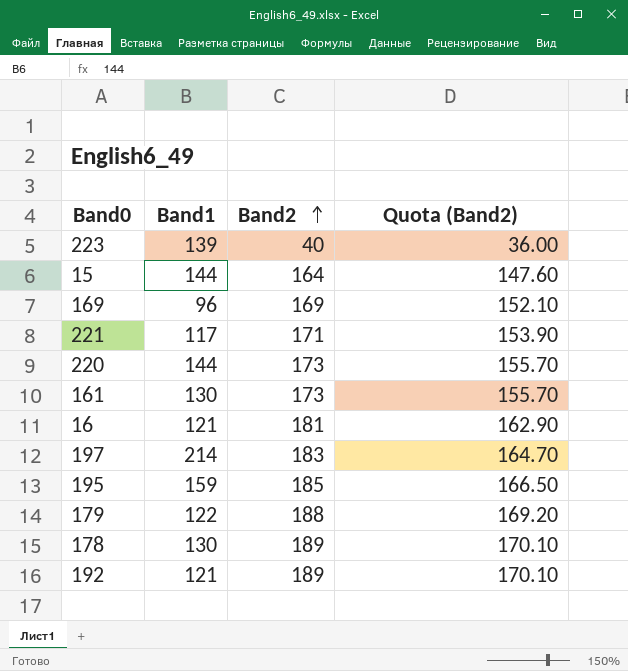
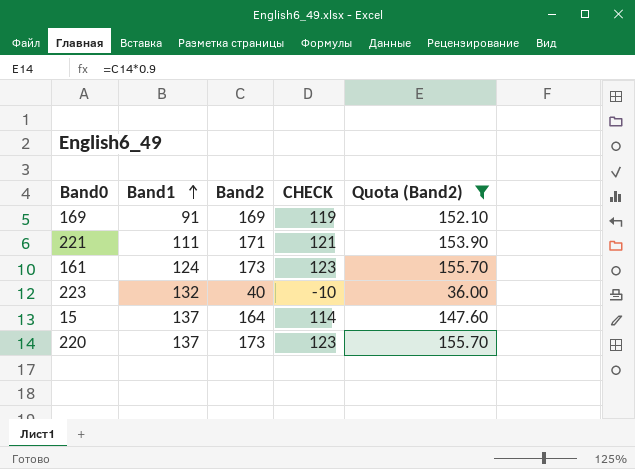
filter: none -> Quota (Band2) <= 155.70
row order: Band2 ascending -> Band1 ascending
column CHECK | formula: none -> [Band2] - 50
169 | Band1: 96 -> 91
221 | Band1: 117 -> 111
161 | Band1: 130 -> 124
223 | Band1: 139 -> 132
15 | Band1: 144 -> 137
220 | Band1: 144 -> 137

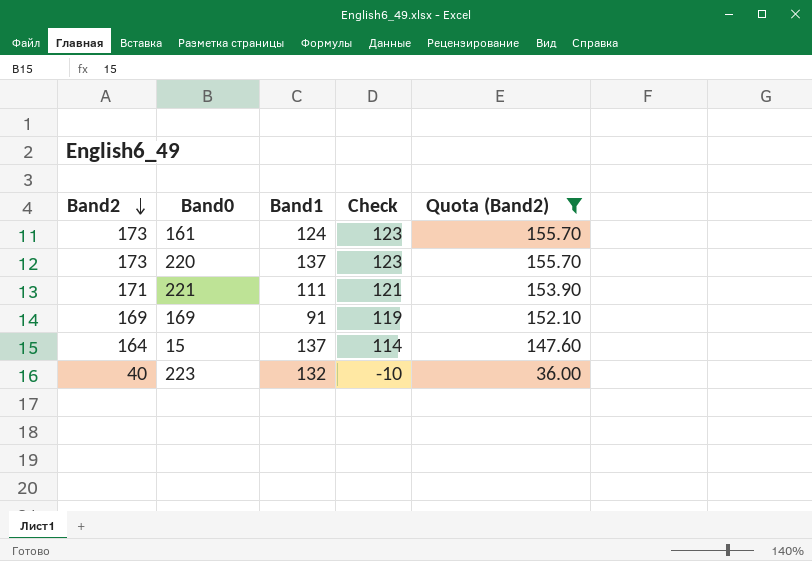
row order: Band1 ascending -> Band2 descending
column Band2 | position: 3 -> 1
column name: CHECK -> Check

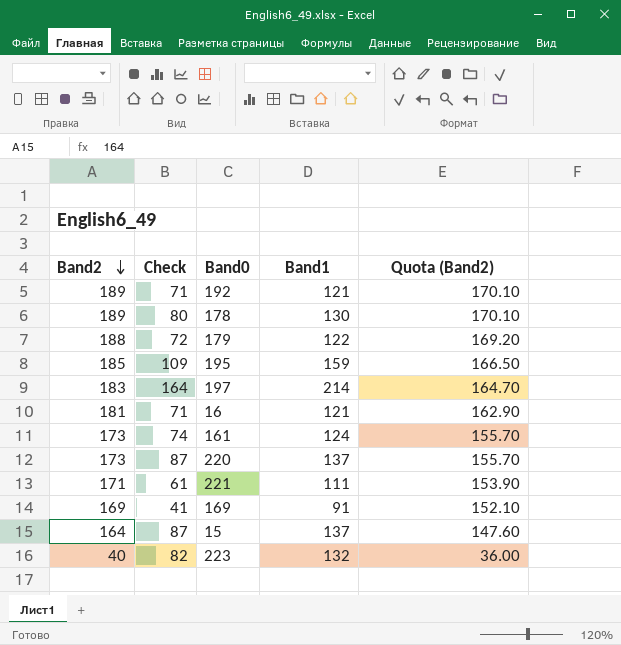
filter: Quota (Band2) <= 155.70 -> none
column Check | formula: [Band2] - 50 -> [Band1] - 50
column Check | position: 4 -> 2

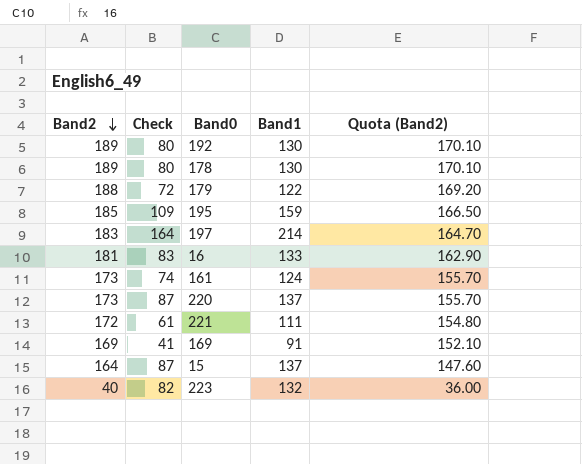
192 | Check: 71 -> 80
192 | Band1: 121 -> 130
16 | Check: 71 -> 83
16 | Band1: 121 -> 133
221 | Band2: 171 -> 172
221 | Quota (Band2): 153.90 -> 154.80

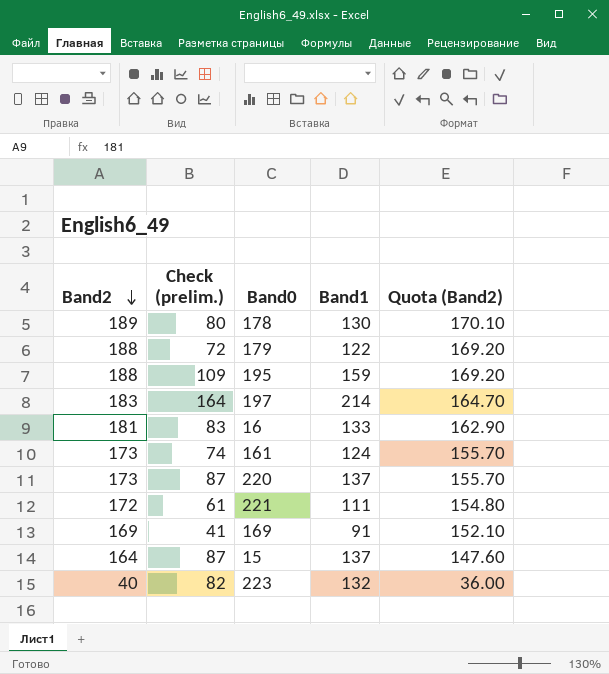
column name: Check -> Check (prelim.)
row 192: 189 | 80 | 130 | 170.10 -> none
195 | Band2: 185 -> 188
195 | Quota (Band2): 166.50 -> 169.20

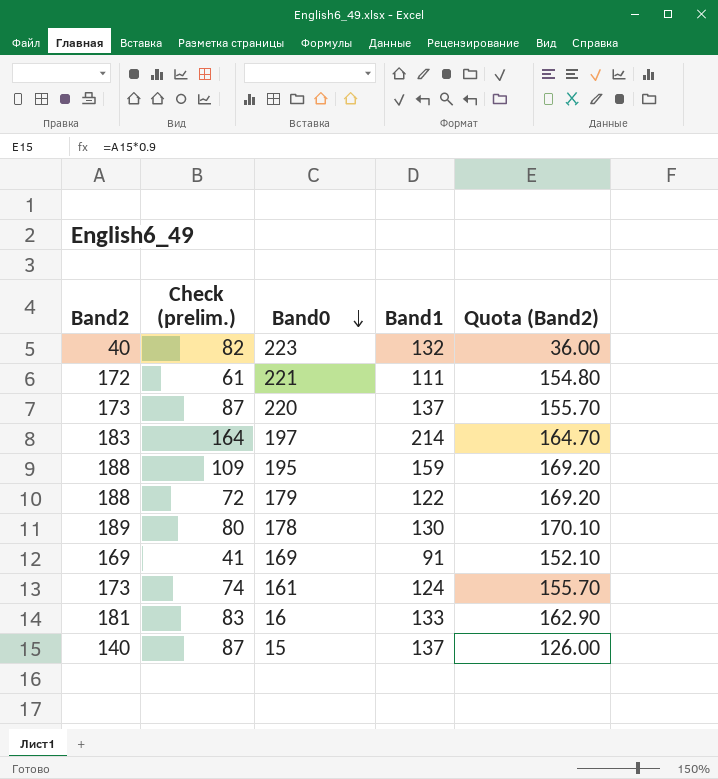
row order: Band2 descending -> Band0 descending
15 | Band2: 164 -> 140
15 | Quota (Band2): 147.60 -> 126.00

